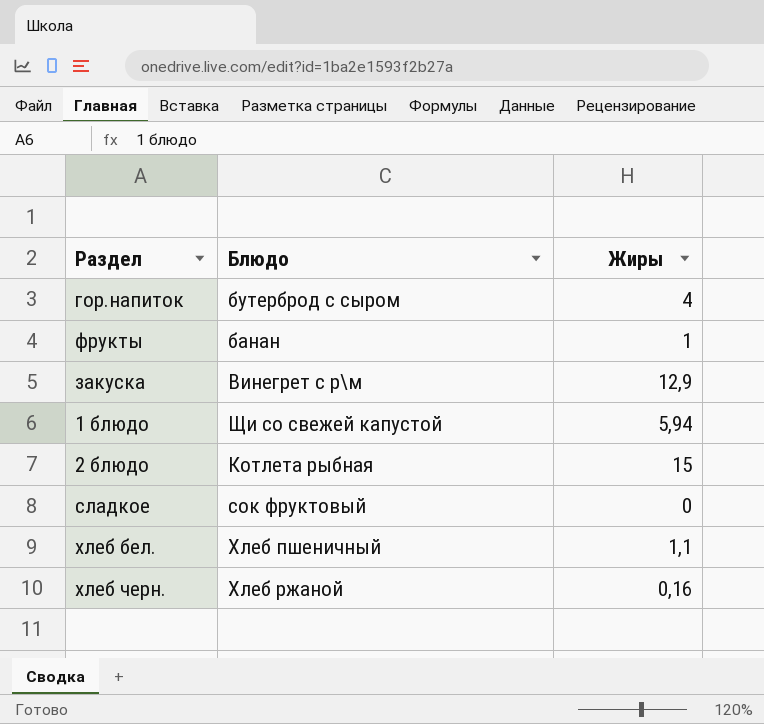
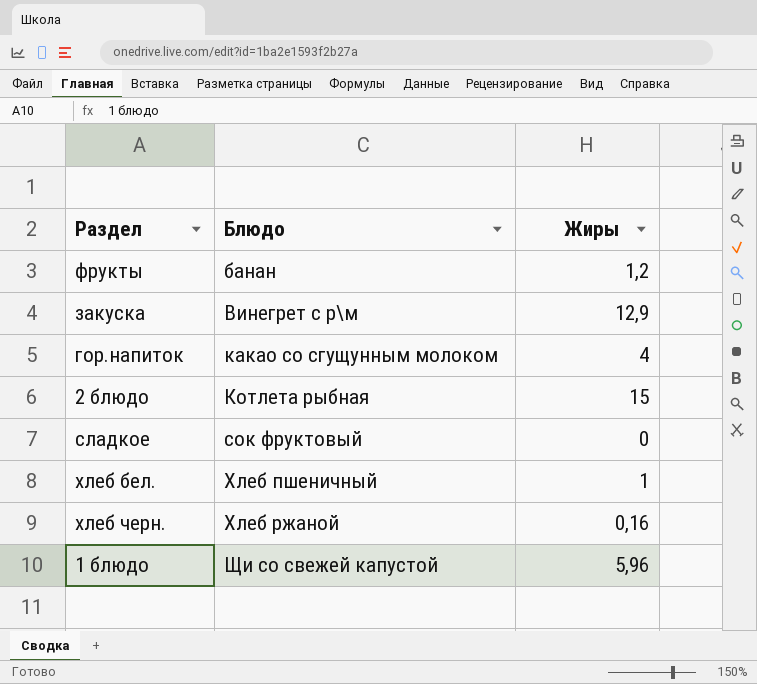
row order: none -> Блюдо ascending
фрукты | Жиры: 1 -> 1,2
гор.напиток | Блюдо: бутерброд с сыром -> какао со сгущунным молоком
хлеб бел. | Жиры: 1,1 -> 1
1 блюдо | Жиры: 5,94 -> 5,96

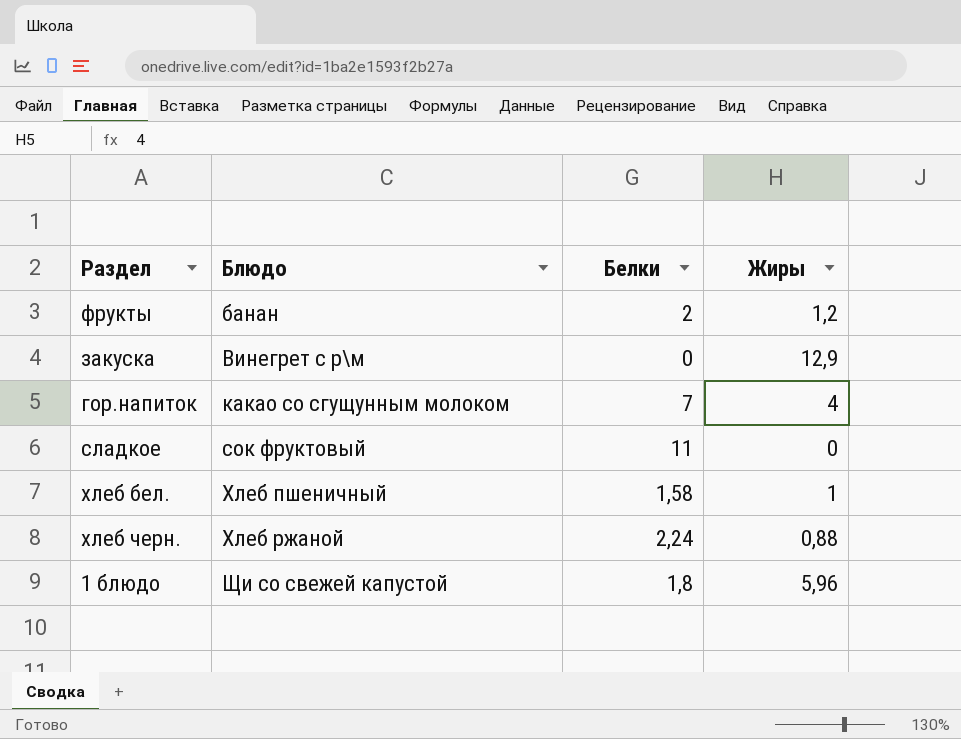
column Белки | position: none -> 3
row 2 блюдо: Котлета рыбная | 15 -> none
хлеб черн. | Жиры: 0,16 -> 0,88

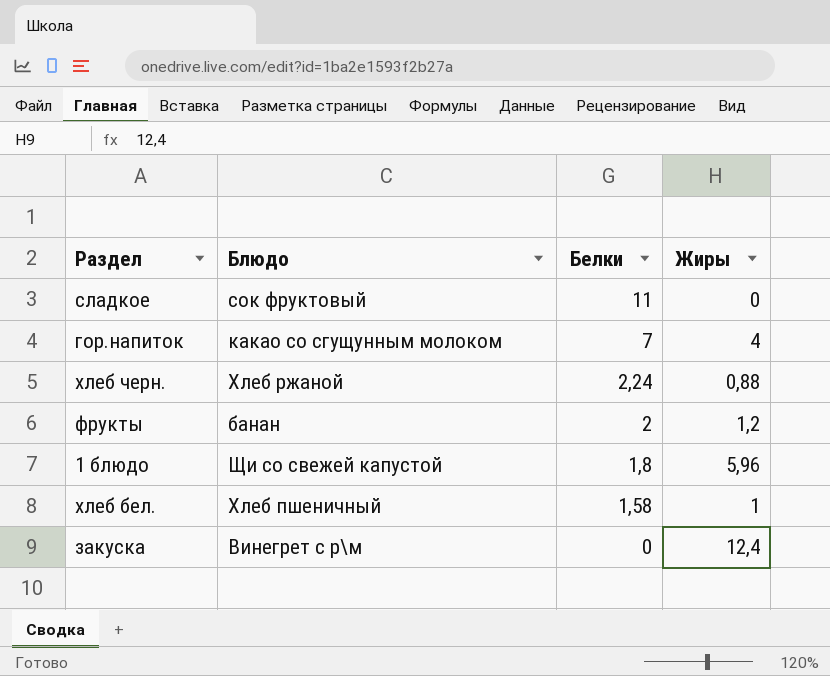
row order: Блюдо ascending -> Белки descending
закуска | Жиры: 12,9 -> 12,4

